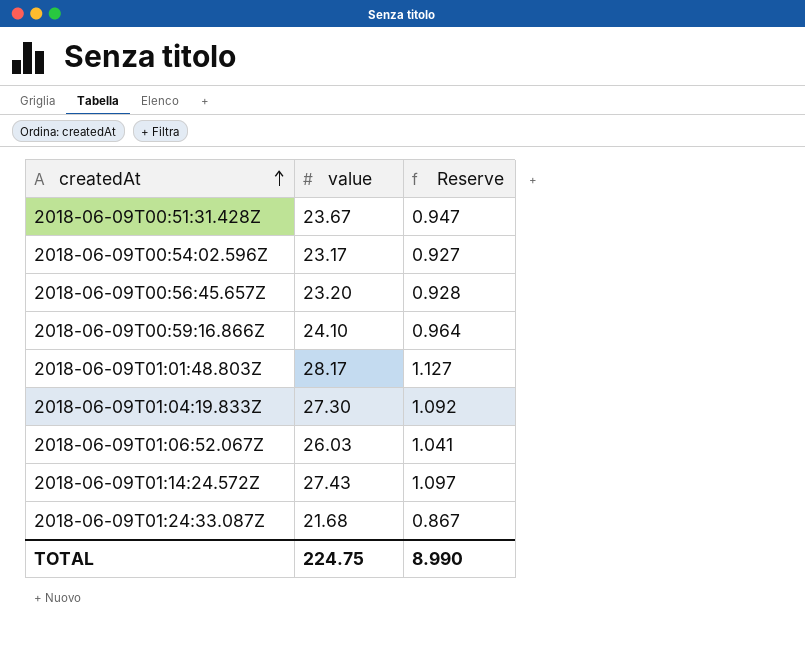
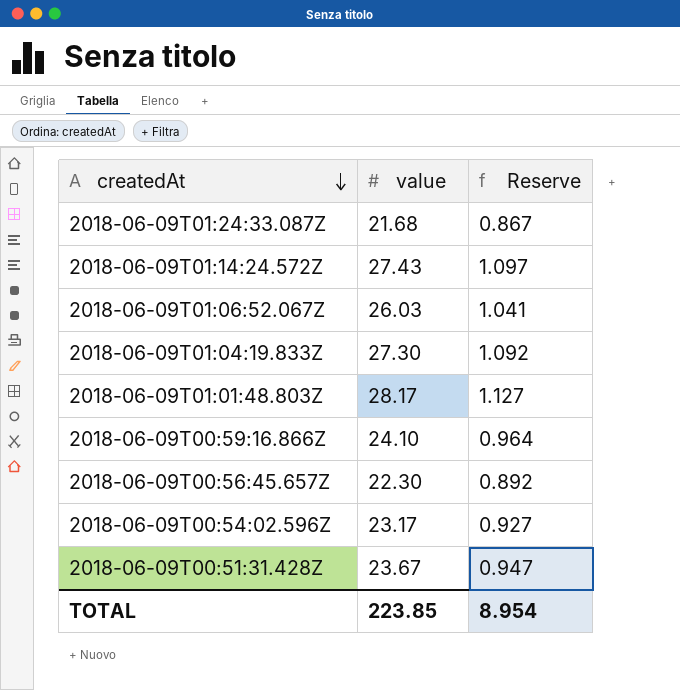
row order: createdAt ascending -> createdAt descending
2018-06-09T00:56:45.657Z | value: 23.20 -> 22.30
2018-06-09T00:56:45.657Z | Reserve: 0.928 -> 0.892
TOTAL | value: 224.75 -> 223.85
TOTAL | Reserve: 8.990 -> 8.954

